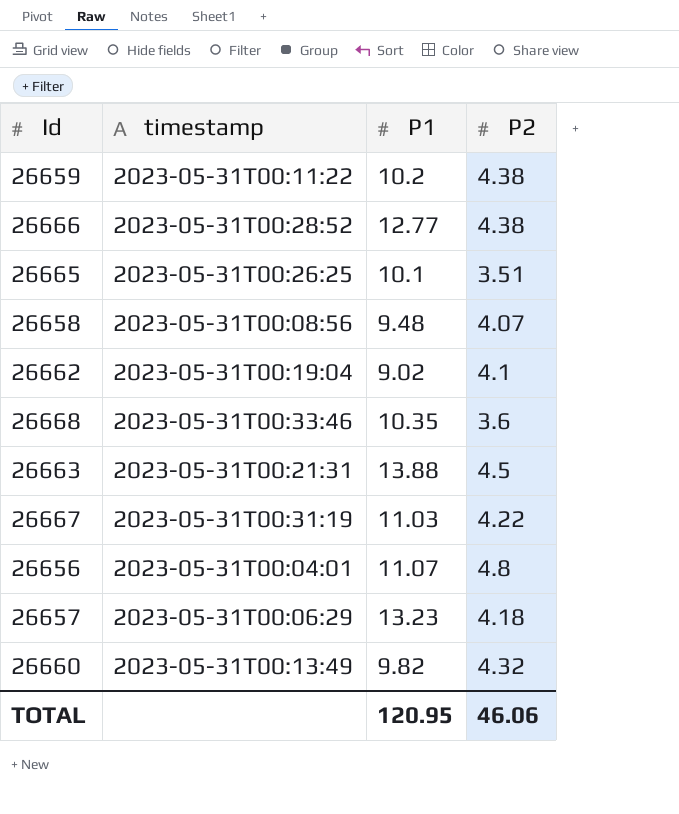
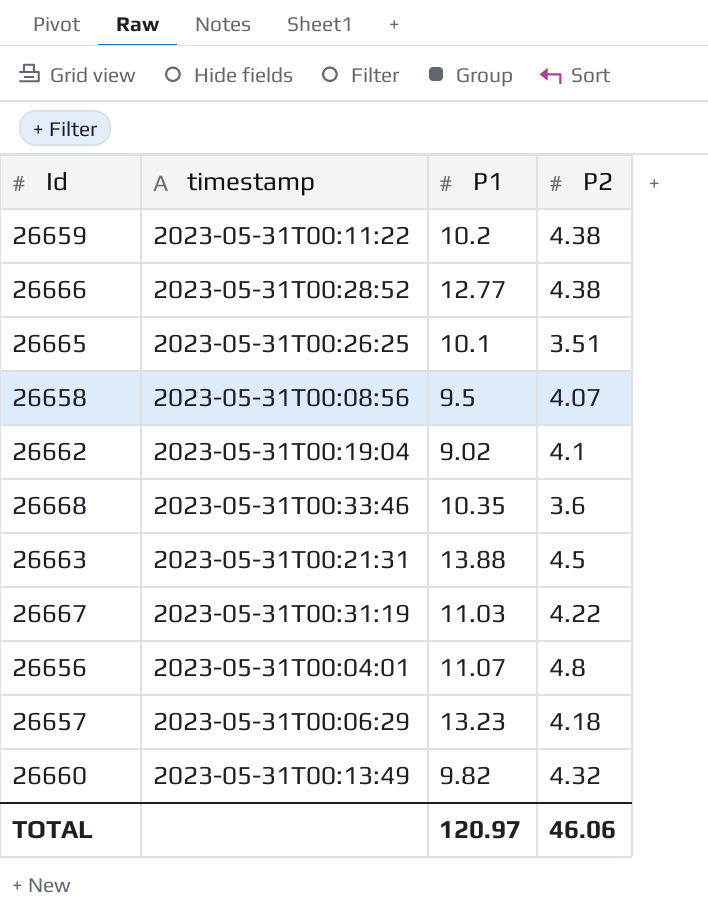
26658 | P1: 9.48 -> 9.5
TOTAL | P1: 120.95 -> 120.97

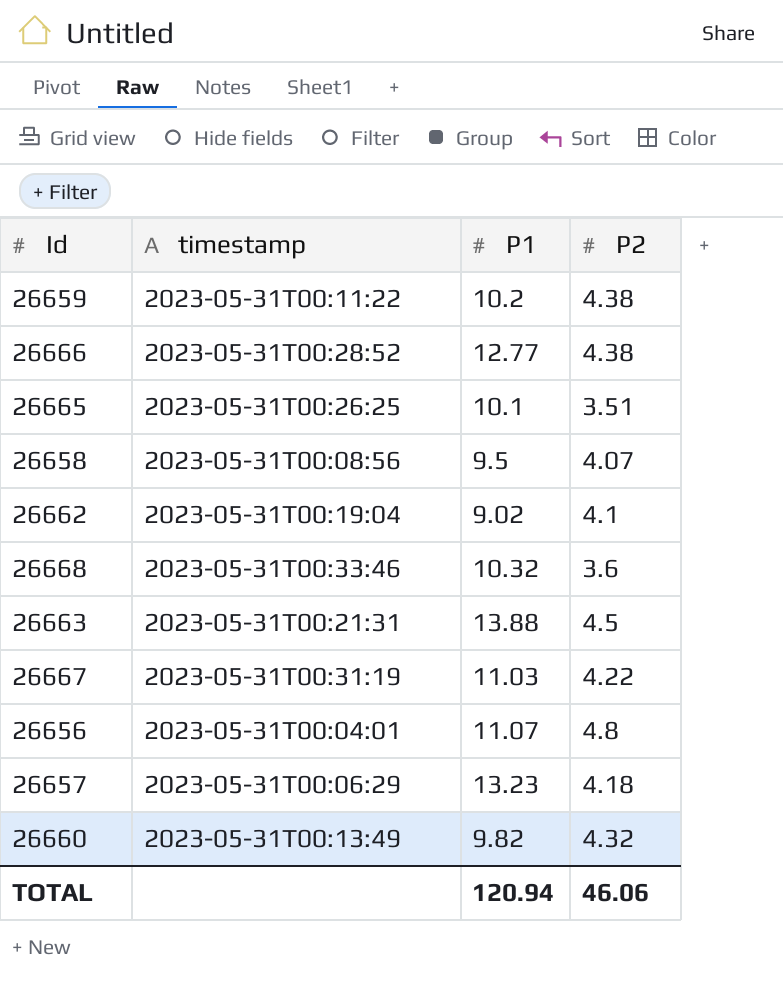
26668 | P1: 10.35 -> 10.32
TOTAL | P1: 120.97 -> 120.94

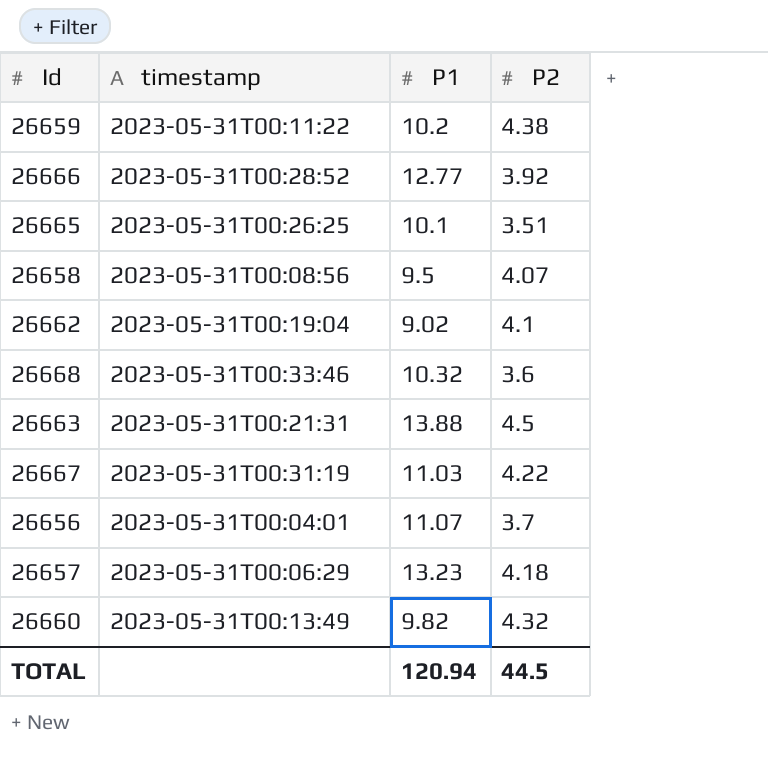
26666 | P2: 4.38 -> 3.92
26656 | P2: 4.8 -> 3.7
TOTAL | P2: 46.06 -> 44.5

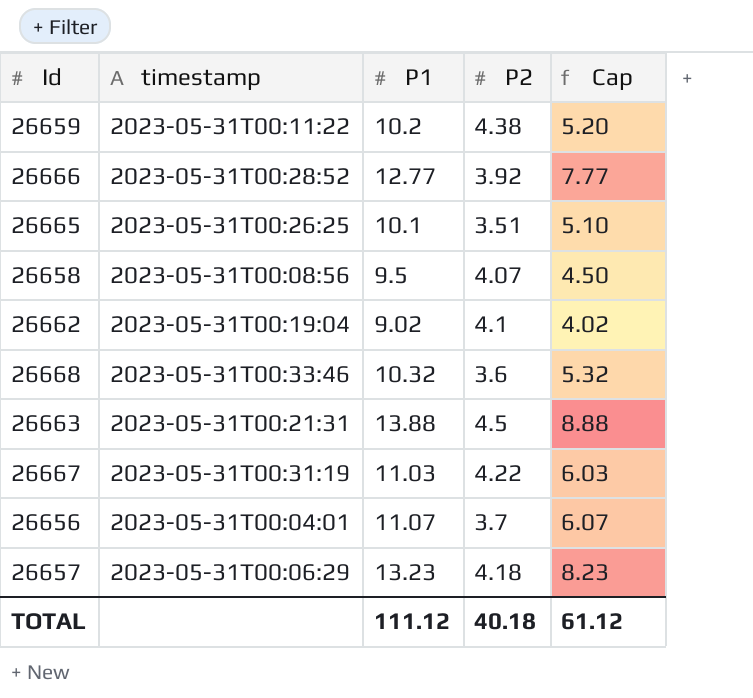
column Cap | formula: none -> [P1] - 5
row 26660: 2023-05-31T00:13:49 | 9.82 | 4.32 -> none
TOTAL | P1: 120.94 -> 111.12
TOTAL | P2: 44.5 -> 40.18

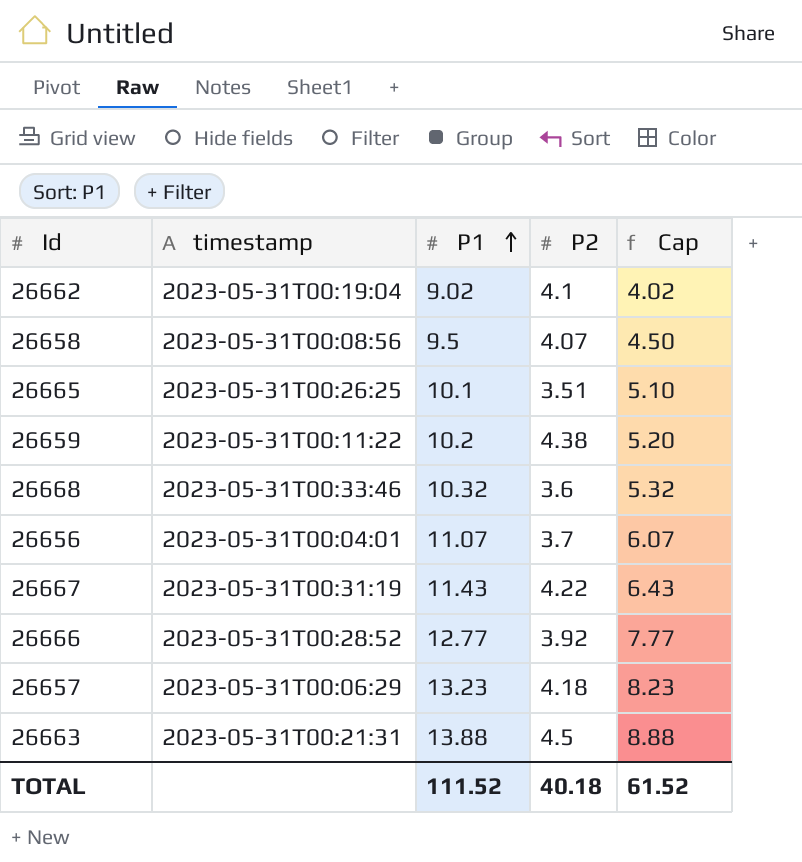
row order: none -> P1 ascending
26667 | P1: 11.03 -> 11.43
26667 | Cap: 6.03 -> 6.43
TOTAL | P1: 111.12 -> 111.52
TOTAL | Cap: 61.12 -> 61.52

